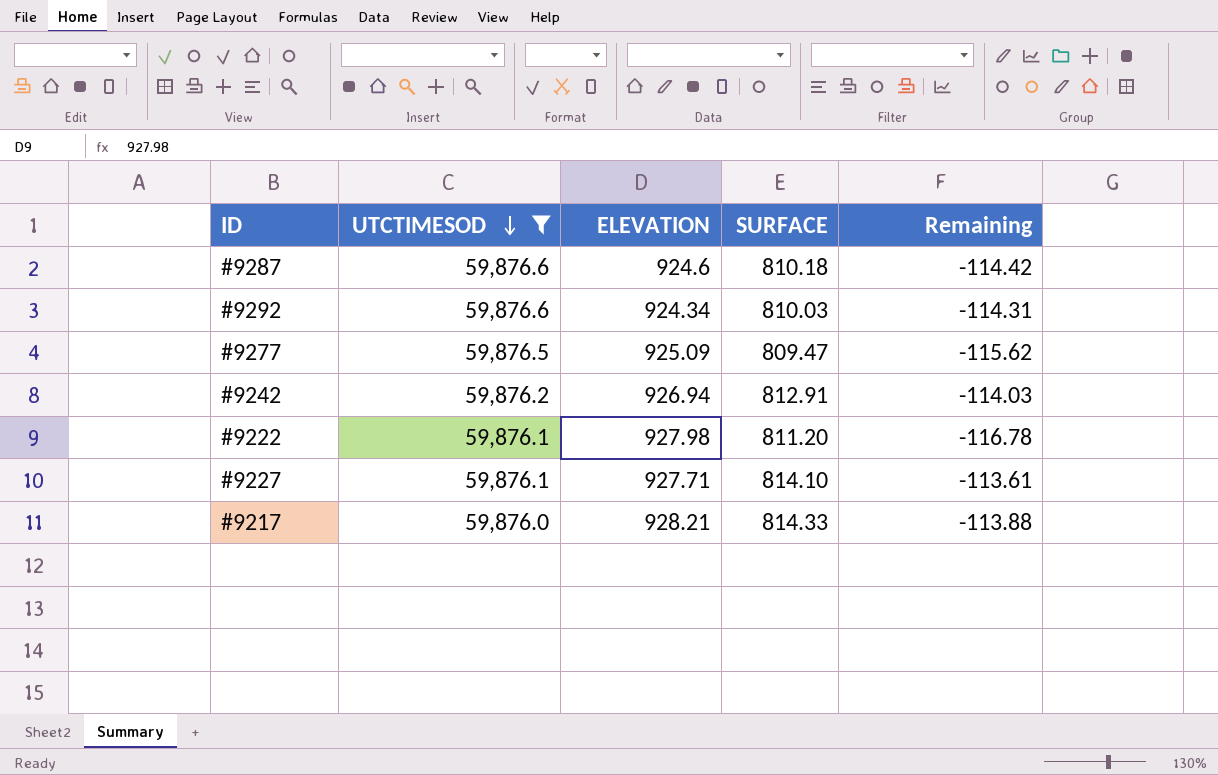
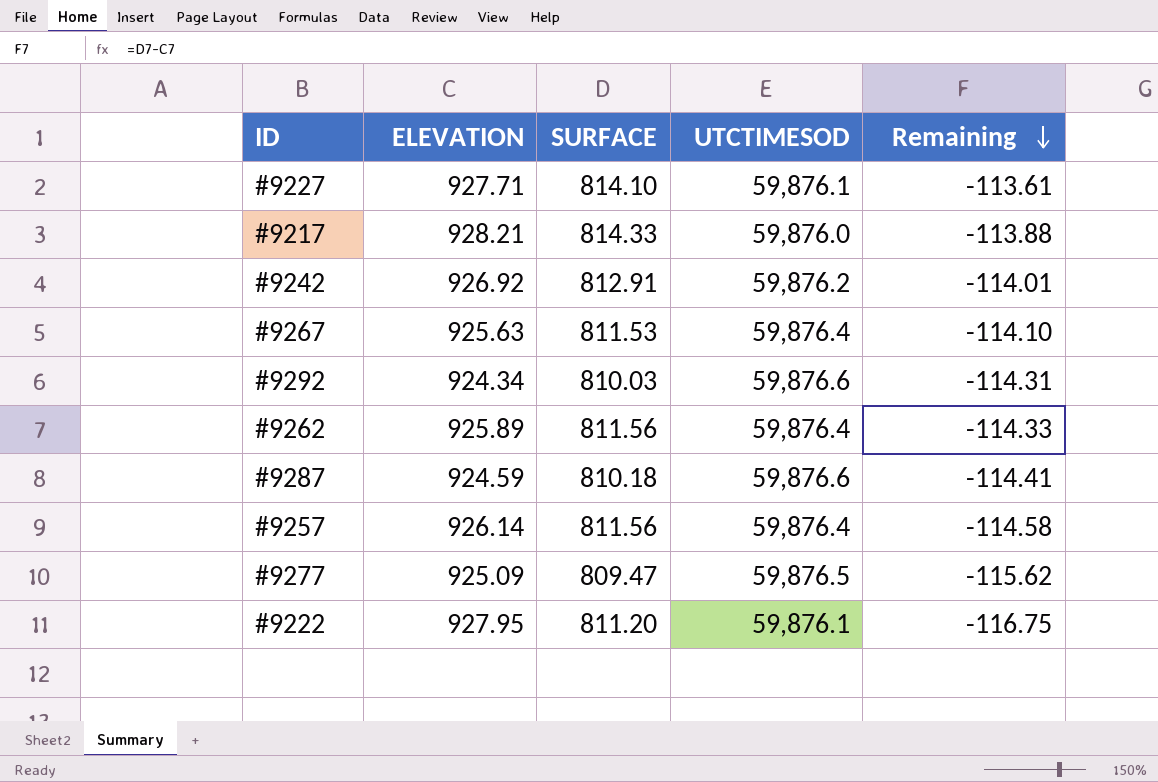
filter: UTCTIMESOD != 59,876.4 -> none
row order: UTCTIMESOD descending -> Remaining descending
column UTCTIMESOD | position: 2 -> 4
#9242 | ELEVATION: 926.94 -> 926.92
#9242 | Remaining: -114.03 -> -114.01
#9287 | ELEVATION: 924.6 -> 924.59
#9287 | Remaining: -114.42 -> -114.41
#9222 | ELEVATION: 927.98 -> 927.95
#9222 | Remaining: -116.78 -> -116.75

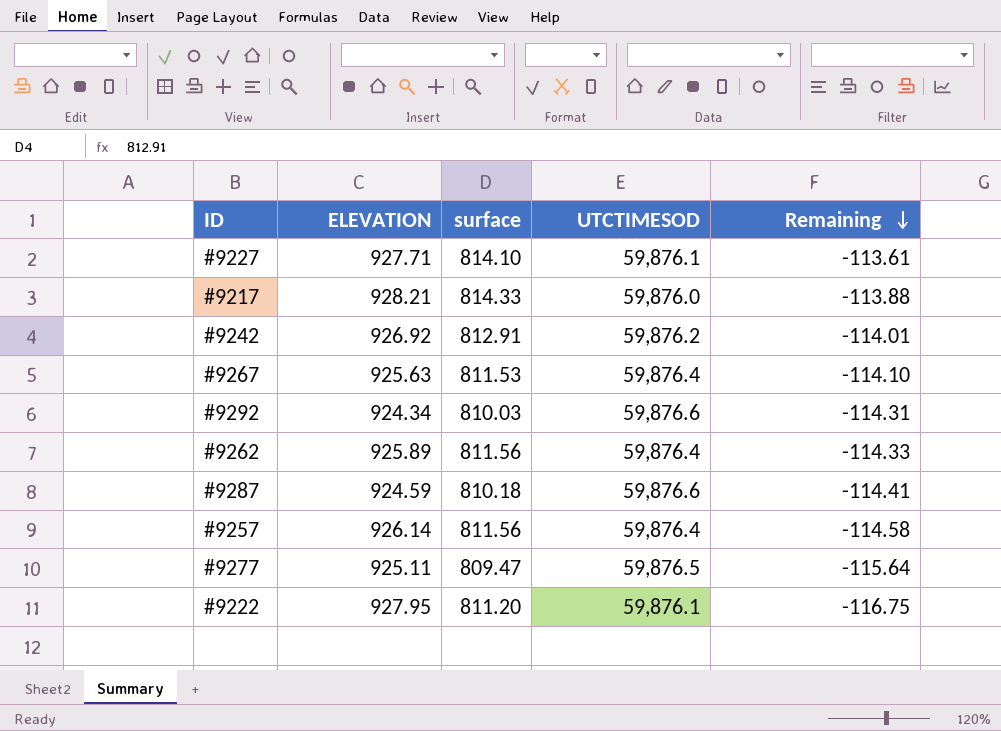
column name: SURFACE -> surface
#9277 | ELEVATION: 925.09 -> 925.11
#9277 | Remaining: -115.62 -> -115.64

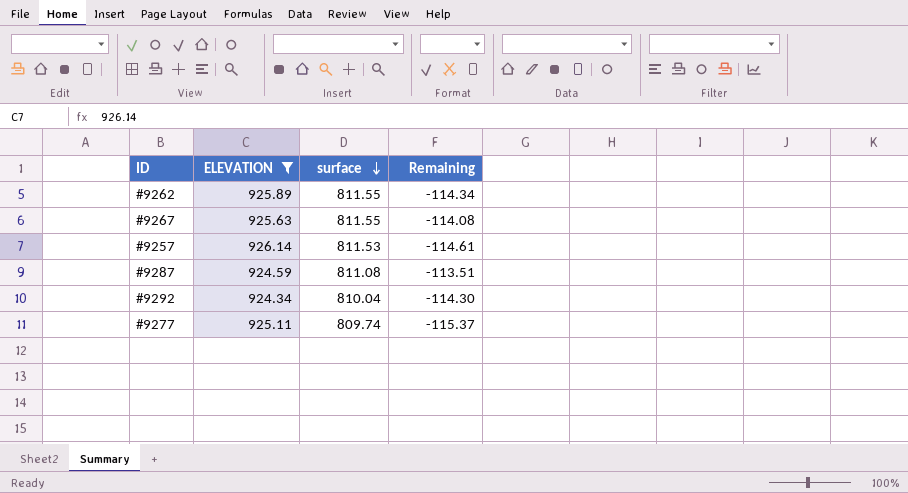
filter: none -> ELEVATION <= 926.14
row order: Remaining descending -> surface descending
column UTCTIMESOD | position: 4 -> none
#9262 | surface: 811.56 -> 811.55
#9262 | Remaining: -114.33 -> -114.34
#9267 | surface: 811.53 -> 811.55
#9267 | Remaining: -114.10 -> -114.08
#9257 | surface: 811.56 -> 811.53
#9257 | Remaining: -114.58 -> -114.61
#9287 | surface: 810.18 -> 811.08
#9287 | Remaining: -114.41 -> -113.51
#9292 | surface: 810.03 -> 810.04
#9292 | Remaining: -114.31 -> -114.30
#9277 | surface: 809.47 -> 809.74
#9277 | Remaining: -115.64 -> -115.37

